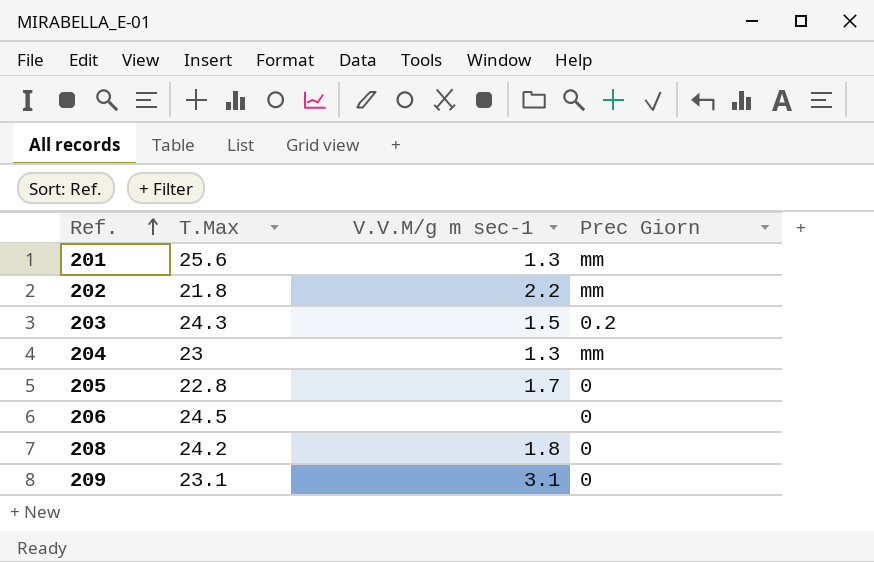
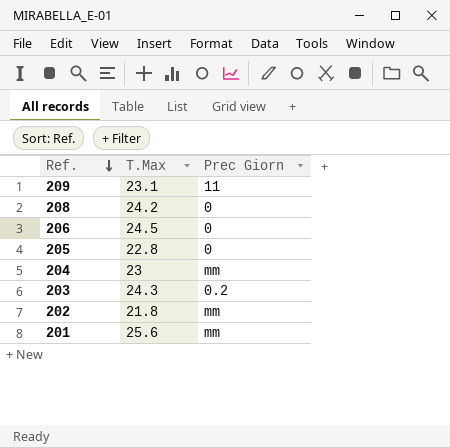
row order: Ref. ascending -> Ref. descending
column V.V.M/g m sec-1 | position: 3 -> none
209 | Prec Giorn: 0 -> 11

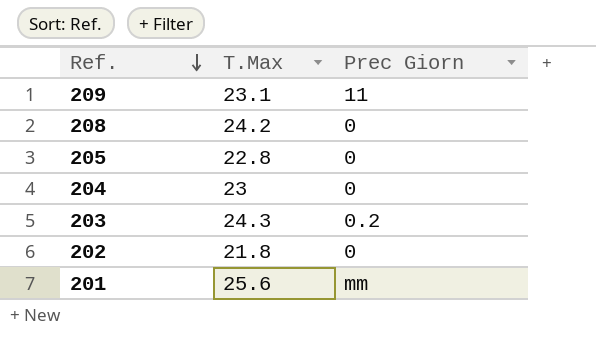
row 206: 24.5 | 0 -> none
204 | Prec Giorn: mm -> 0
202 | Prec Giorn: mm -> 0

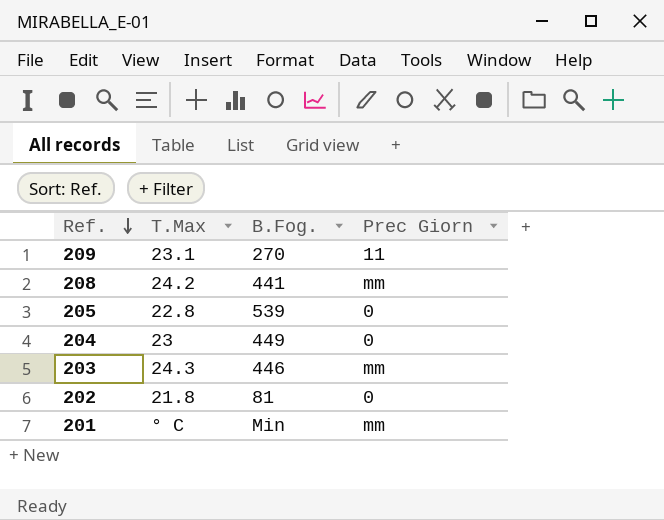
column B.Fog. | position: none -> 3
208 | Prec Giorn: 0 -> mm
203 | Prec Giorn: 0.2 -> mm
201 | T.Max: 25.6 -> ° C

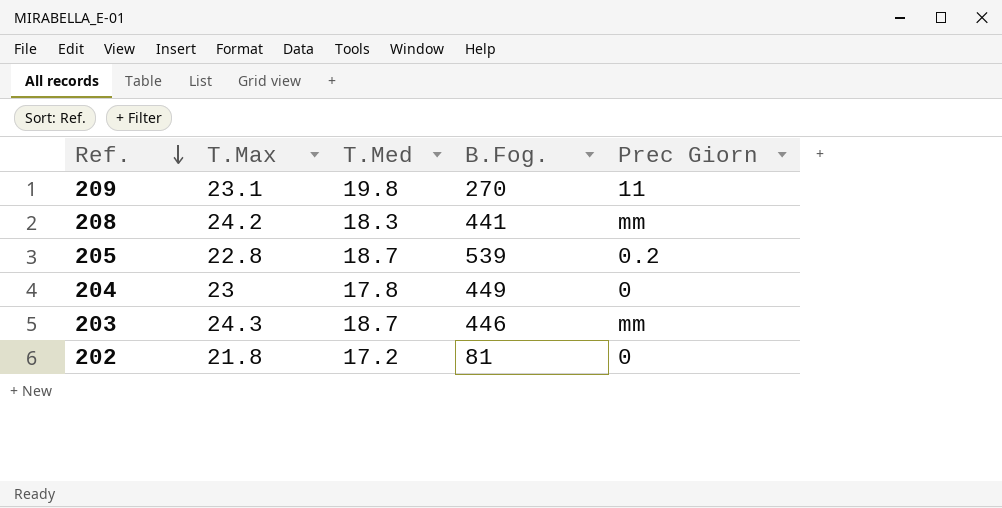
column T.Med | position: none -> 3
row 201: ° C | Min | mm -> none
205 | Prec Giorn: 0 -> 0.2

